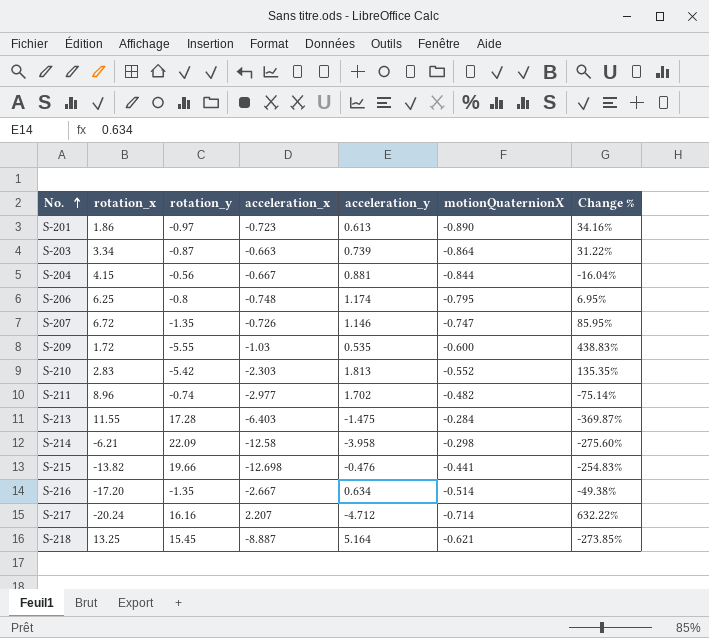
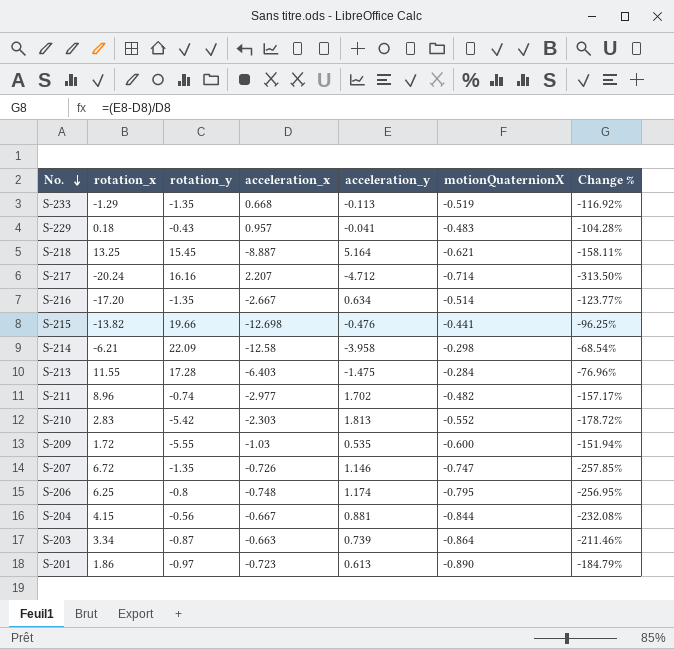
row order: No. ascending -> No. descending
column Change % | formula: ([rotation_y] - [acceleration_x]) / [acceleration_x] -> ([acceleration_y] - [acceleration_x]) / [acceleration_x]
row S-233: none -> -1.29 | -1.35 | 0.668 | -0.113 | -0.519 | -116.92%
row S-229: none -> 0.18 | -0.43 | 0.957 | -0.041 | -0.483 | -104.28%

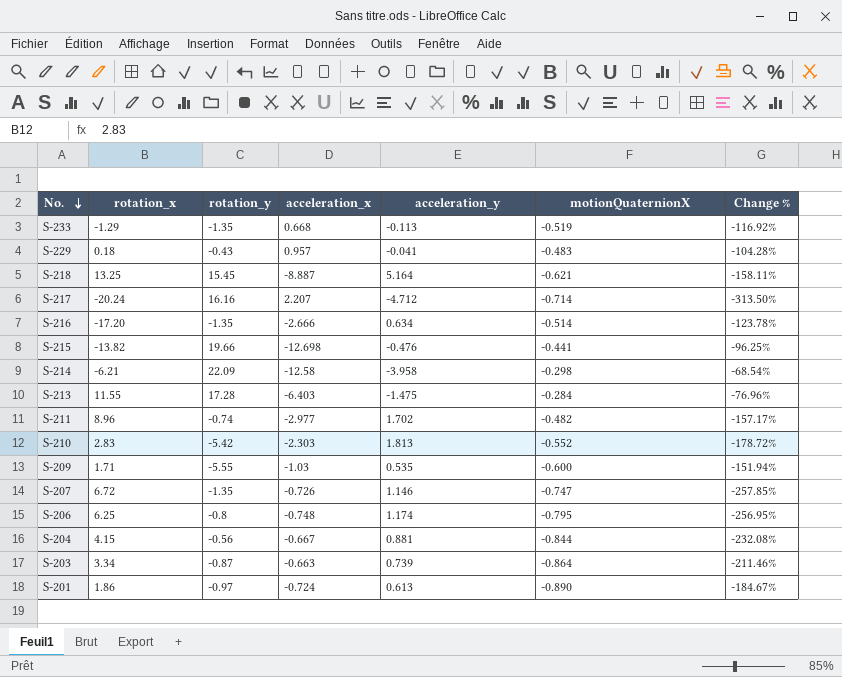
S-216 | acceleration_x: -2.667 -> -2.666
S-216 | Change %: -123.77% -> -123.78%
S-209 | rotation_x: 1.72 -> 1.71
S-201 | acceleration_x: -0.723 -> -0.724
S-201 | Change %: -184.79% -> -184.67%

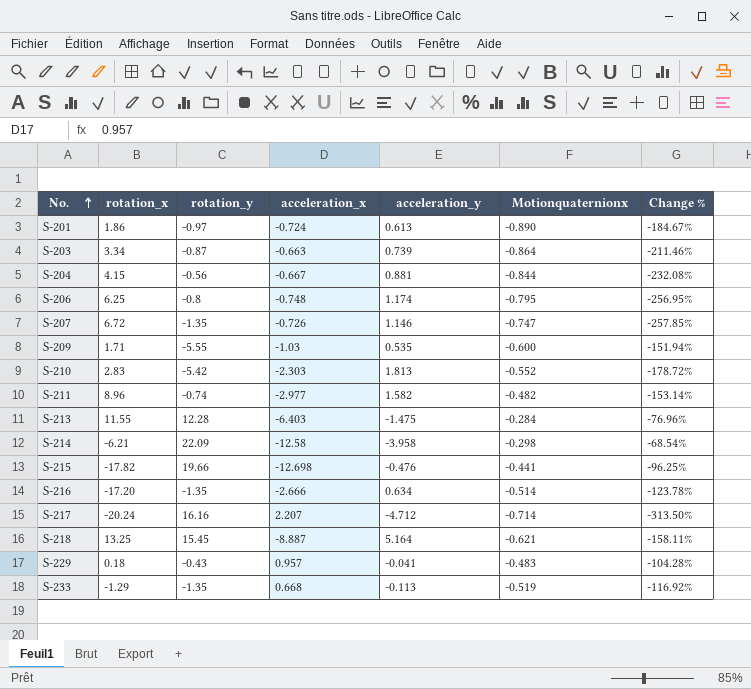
row order: No. descending -> No. ascending
column name: motionQuaternionX -> Motionquaternionx
S-211 | acceleration_y: 1.702 -> 1.582
S-211 | Change %: -157.17% -> -153.14%
S-213 | rotation_y: 17.28 -> 12.28
S-215 | rotation_x: -13.82 -> -17.82

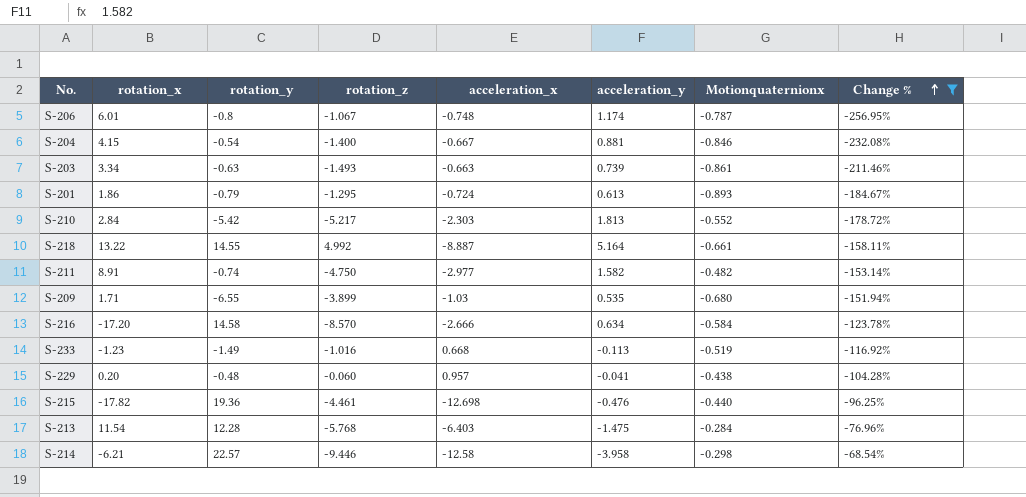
filter: none -> Change % >= -256.95%
row order: No. ascending -> Change % ascending
column rotation_z | position: none -> 4
S-206 | rotation_x: 6.25 -> 6.01
S-206 | Motionquaternionx: -0.795 -> -0.787
S-204 | rotation_y: -0.56 -> -0.54
S-204 | Motionquaternionx: -0.844 -> -0.846
S-203 | rotation_y: -0.87 -> -0.63
S-203 | Motionquaternionx: -0.864 -> -0.861
S-201 | rotation_y: -0.97 -> -0.79
S-201 | Motionquaternionx: -0.890 -> -0.893
S-210 | rotation_x: 2.83 -> 2.84
S-218 | rotation_x: 13.25 -> 13.22
S-218 | rotation_y: 15.45 -> 14.55
S-218 | Motionquaternionx: -0.621 -> -0.661
S-211 | rotation_x: 8.96 -> 8.91
S-209 | rotation_y: -5.55 -> -6.55
S-209 | Motionquaternionx: -0.600 -> -0.680
S-216 | rotation_y: -1.35 -> 14.58
S-216 | Motionquaternionx: -0.514 -> -0.584
S-233 | rotation_x: -1.29 -> -1.23
S-233 | rotation_y: -1.35 -> -1.49
S-229 | rotation_x: 0.18 -> 0.20
S-229 | rotation_y: -0.43 -> -0.48
S-229 | Motionquaternionx: -0.483 -> -0.438
S-215 | rotation_y: 19.66 -> 19.36
S-215 | Motionquaternionx: -0.441 -> -0.440
S-213 | rotation_x: 11.55 -> 11.54
S-214 | rotation_y: 22.09 -> 22.57

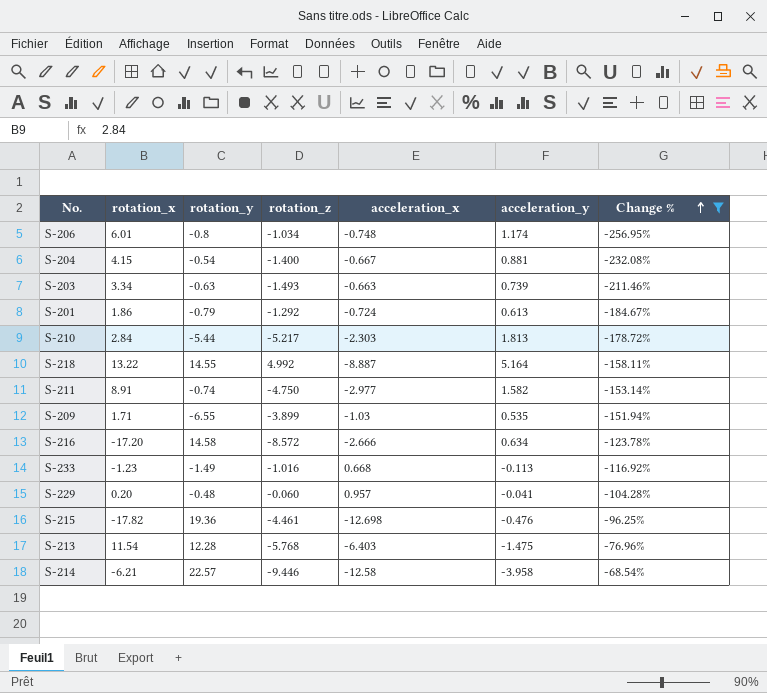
column Motionquaternionx | position: 7 -> none
S-206 | rotation_z: -1.067 -> -1.034
S-201 | rotation_z: -1.295 -> -1.292
S-210 | rotation_y: -5.42 -> -5.44
S-216 | rotation_z: -8.570 -> -8.572

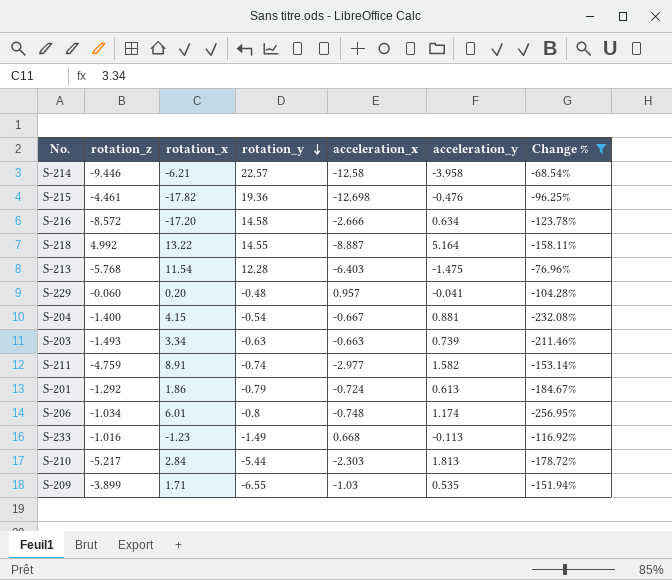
row order: Change % ascending -> rotation_y descending
column rotation_z | position: 4 -> 2
S-211 | rotation_z: -4.750 -> -4.759

